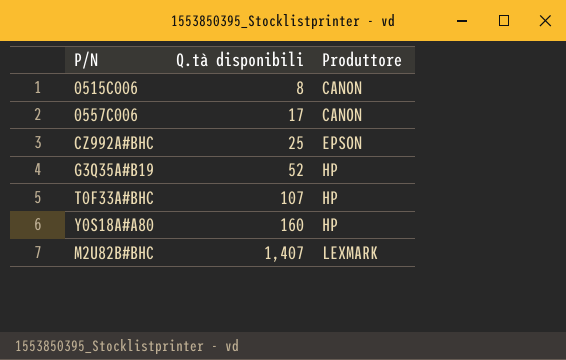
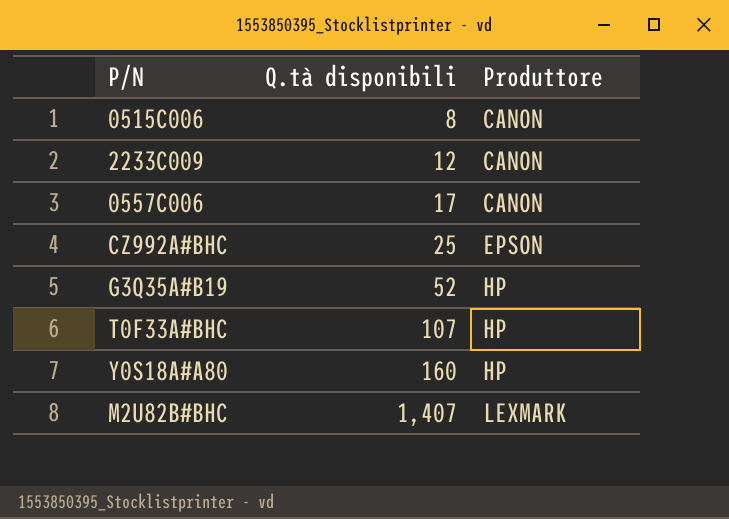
row 2233C009: none -> 12 | CANON

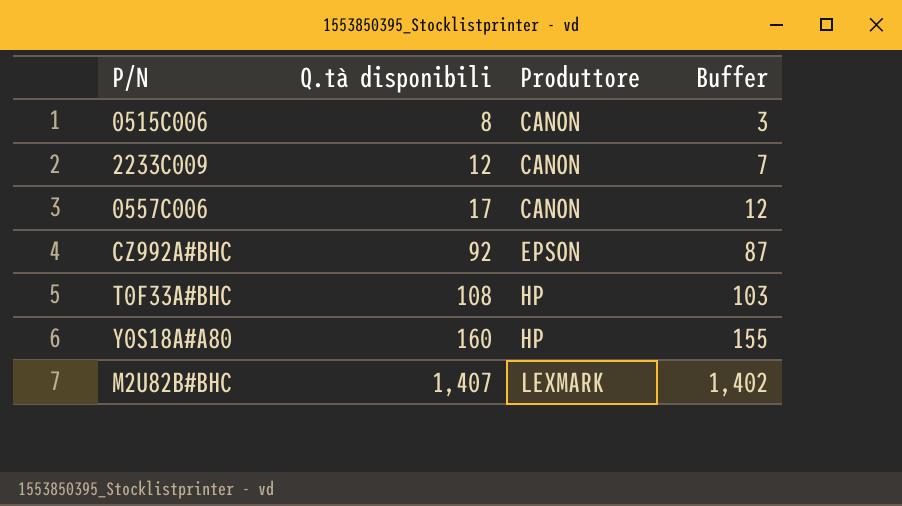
column Buffer | formula: none -> [Q.tà disponibili] - 5
row G3Q35A#B19: 52 | HP -> none
CZ992A#BHC | Q.tà disponibili: 25 -> 92
T0F33A#BHC | Q.tà disponibili: 107 -> 108

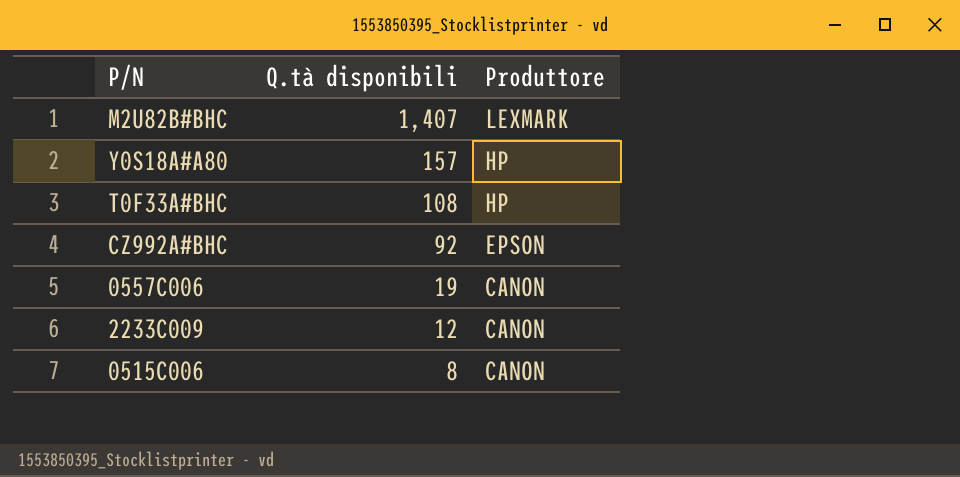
row order: Q.tà disponibili ascending -> Q.tà disponibili descending
column Buffer | formula: [Q.tà disponibili] - 5 -> none
Y0S18A#A80 | Q.tà disponibili: 160 -> 157
0557C006 | Q.tà disponibili: 17 -> 19

